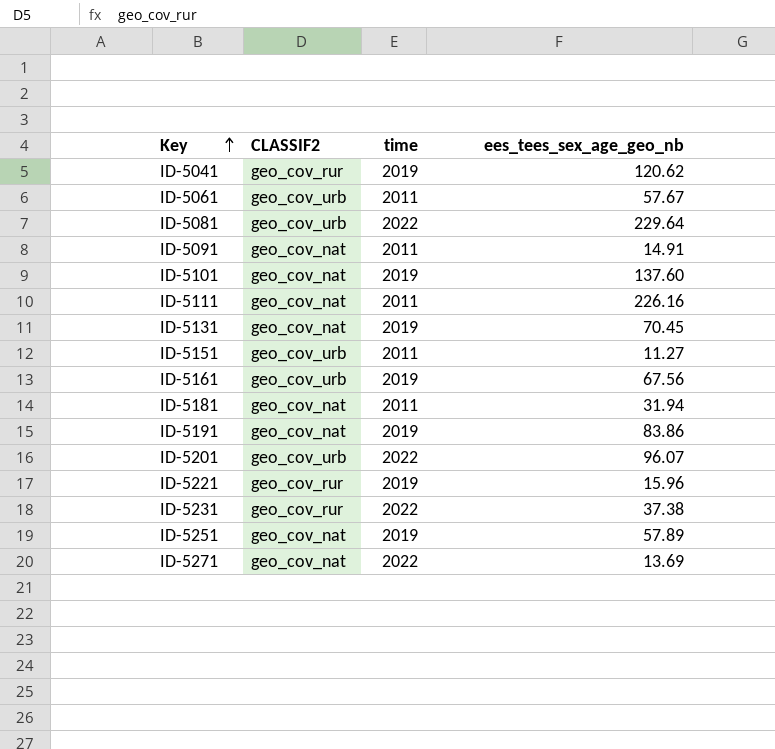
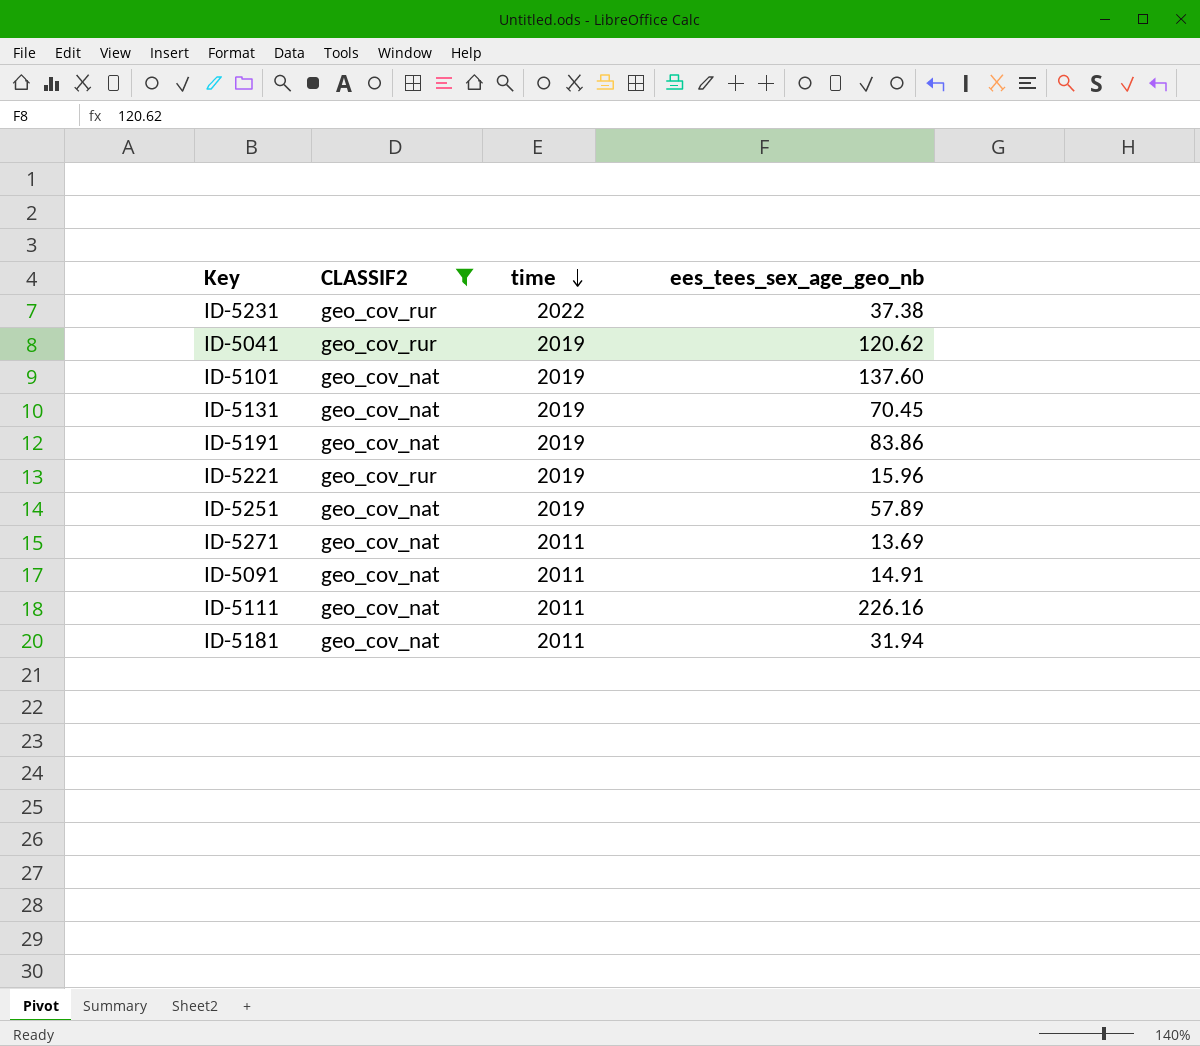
filter: none -> CLASSIF2 != geo_cov_urb
row order: Key ascending -> time descending
ID-5271 | time: 2022 -> 2011

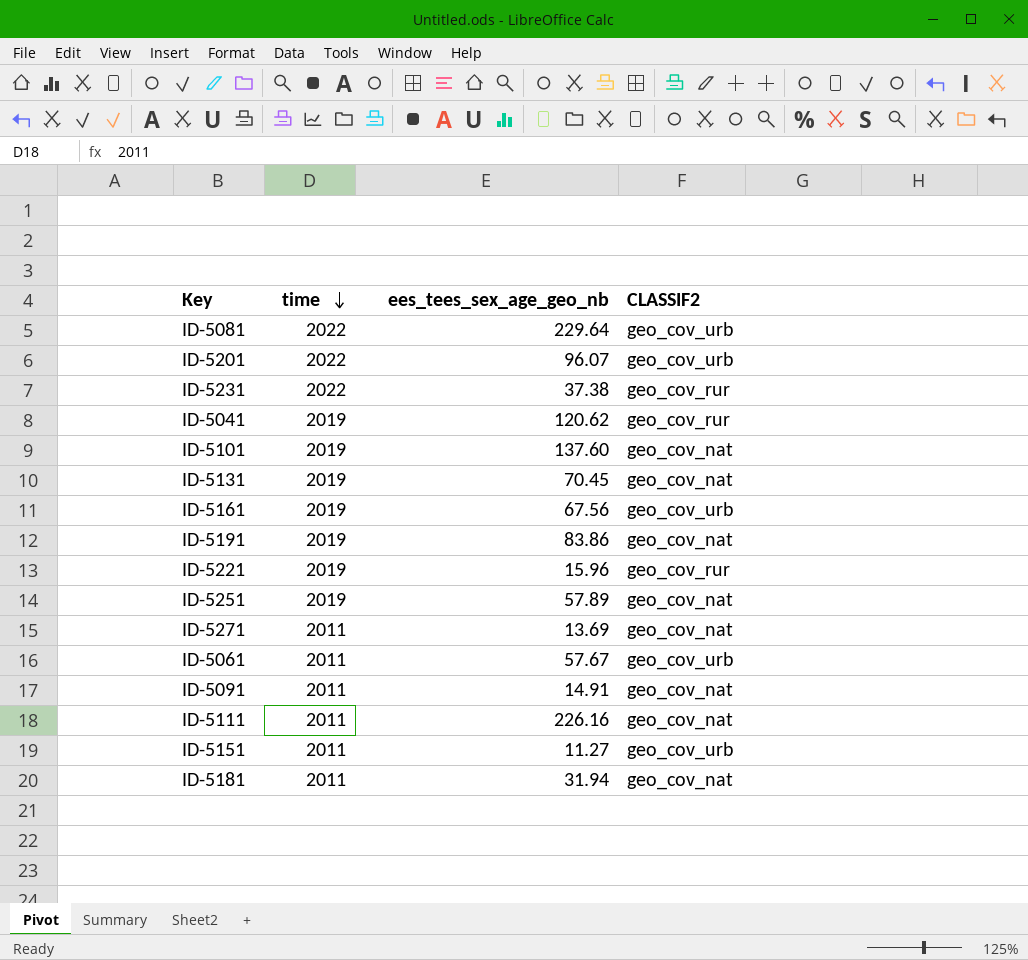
filter: CLASSIF2 != geo_cov_urb -> none
column CLASSIF2 | position: 2 -> 4

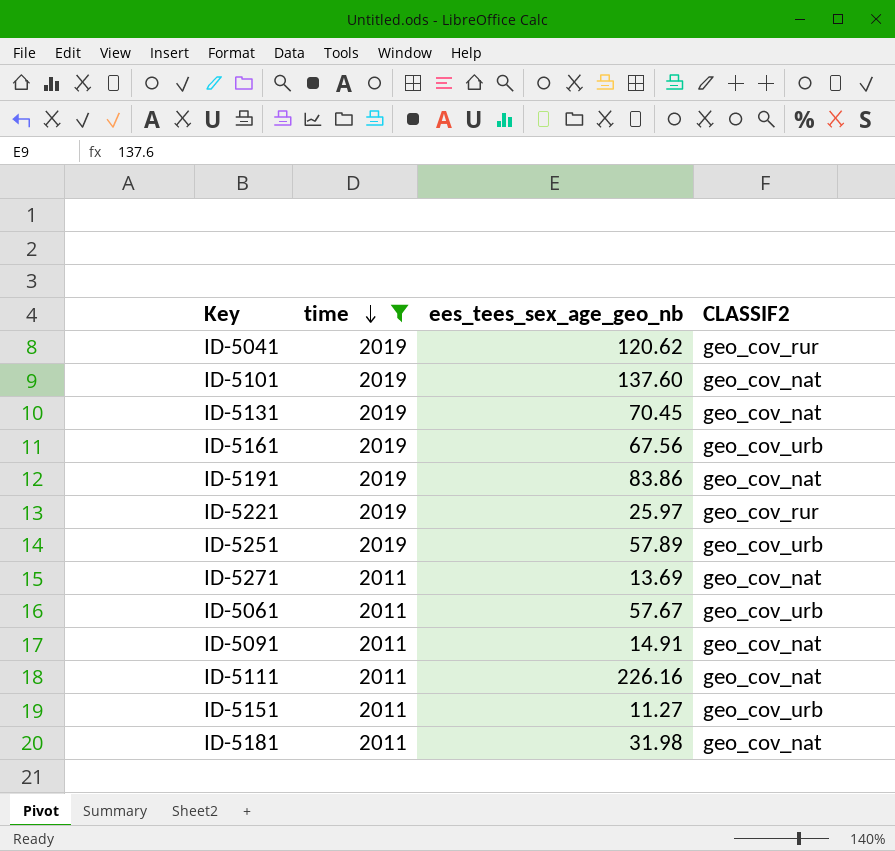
filter: none -> time != 2022
ID-5221 | ees_tees_sex_age_geo_nb: 15.96 -> 25.97
ID-5251 | CLASSIF2: geo_cov_nat -> geo_cov_urb
ID-5181 | ees_tees_sex_age_geo_nb: 31.94 -> 31.98

